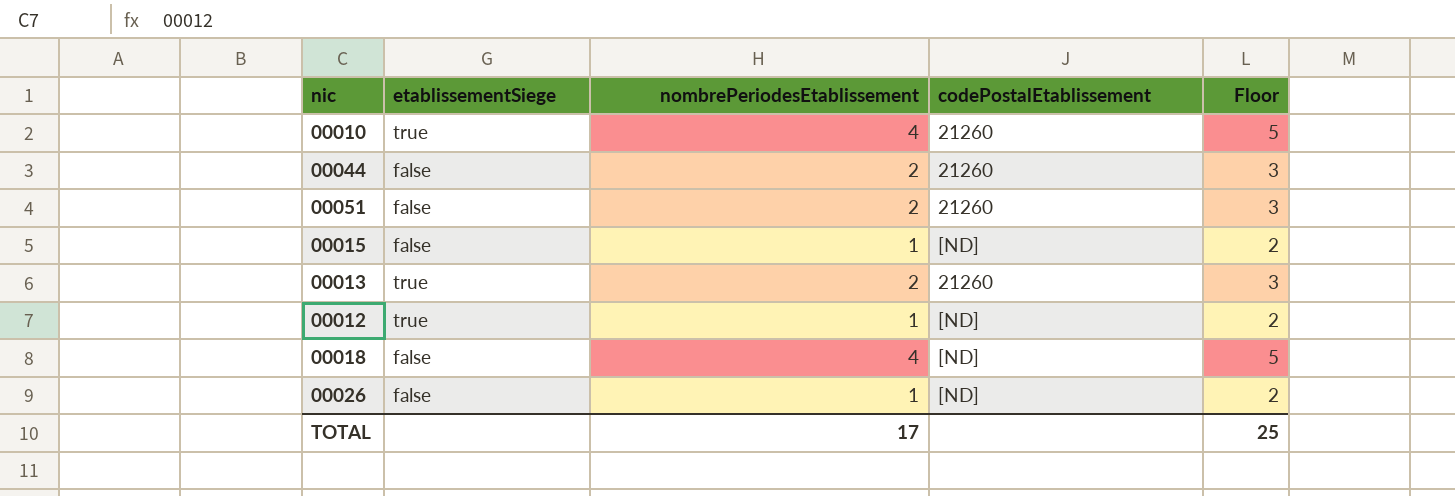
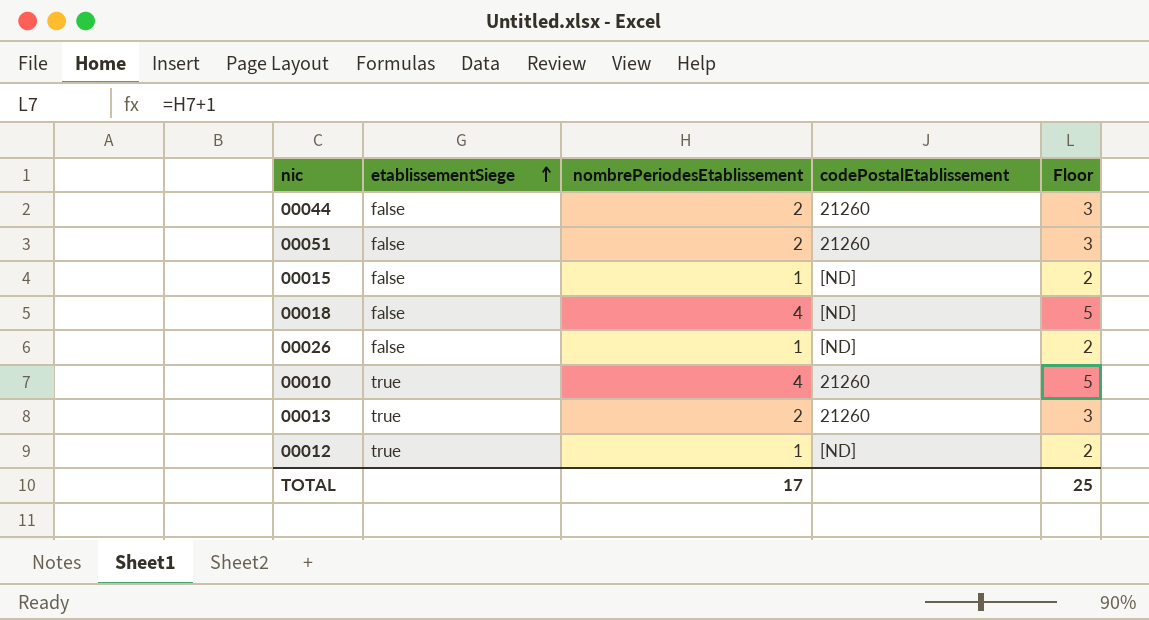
row order: none -> etablissementSiege ascending

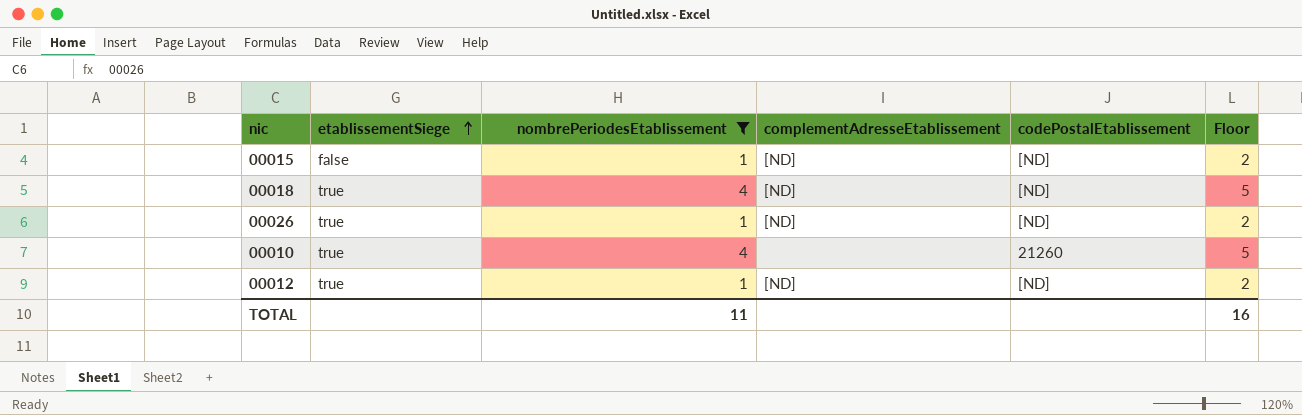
filter: none -> nombrePeriodesEtablissement != 2
column complementAdresseEtablissement | position: none -> 4
00018 | etablissementSiege: false -> true
00026 | etablissementSiege: false -> true
TOTAL | nombrePeriodesEtablissement: 17 -> 11
TOTAL | Floor: 25 -> 16

